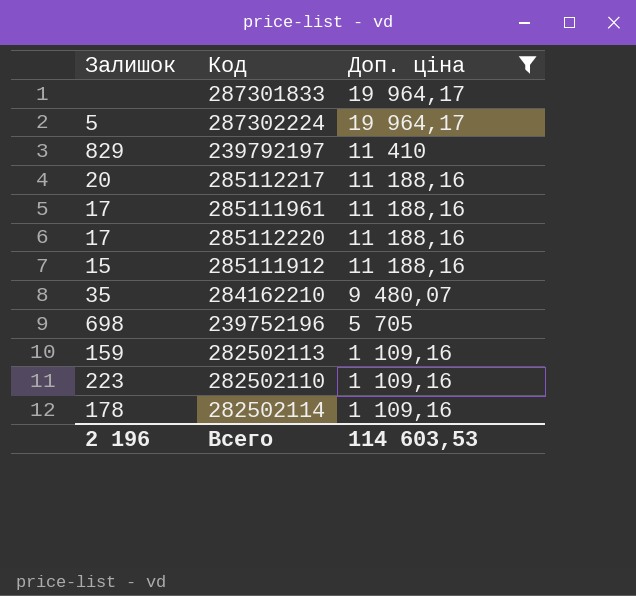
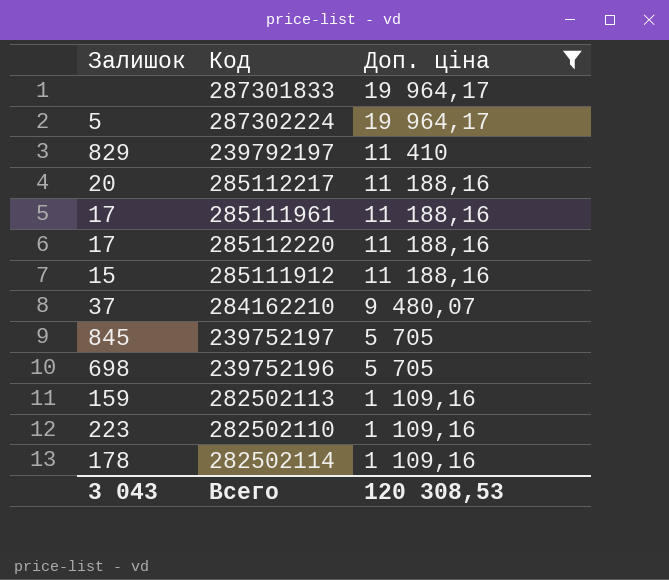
284162210 | Залишок: 35 -> 37
row 239752197: none -> 845 | 5 705
Всего | Залишок: 2 196 -> 3 043
Всего | Доп. ціна: 114 603,53 -> 120 308,53

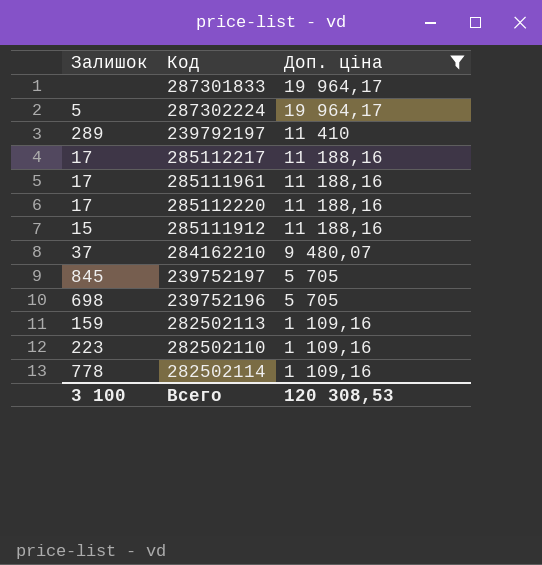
239792197 | Залишок: 829 -> 289
285112217 | Залишок: 20 -> 17
282502114 | Залишок: 178 -> 778
Всего | Залишок: 3 043 -> 3 100

